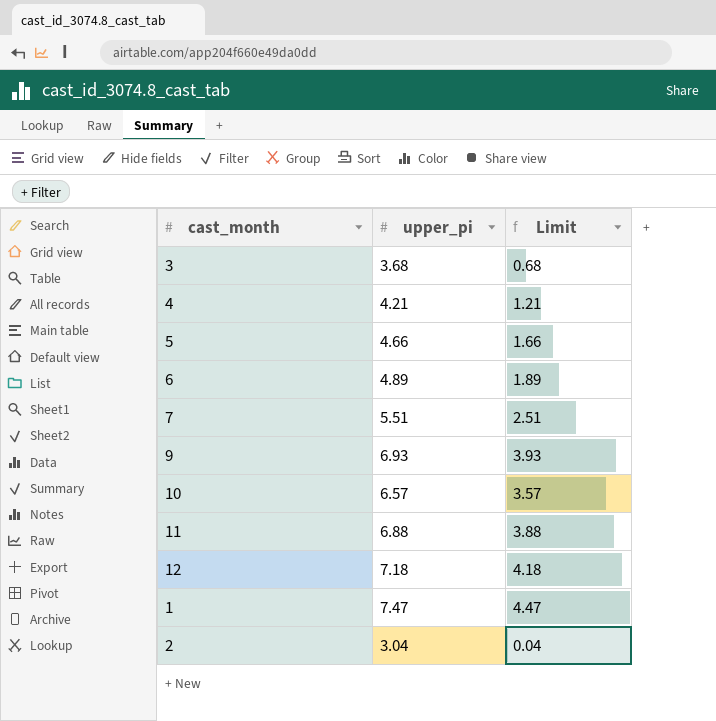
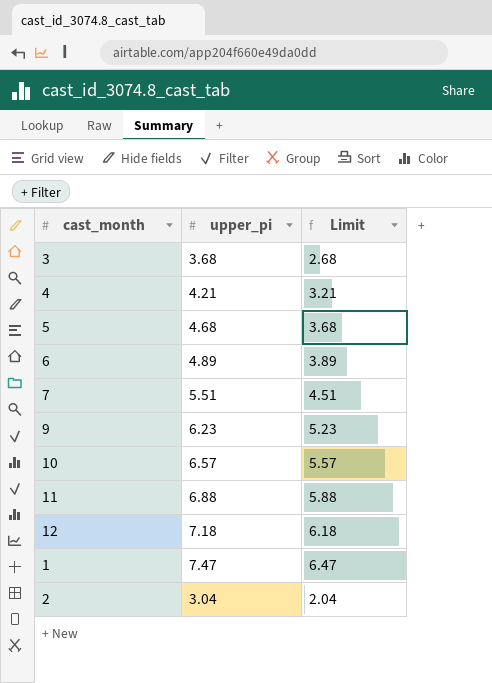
column Limit | formula: [upper_pi] - 3 -> [upper_pi] - 1
5 | upper_pi: 4.66 -> 4.68
9 | upper_pi: 6.93 -> 6.23

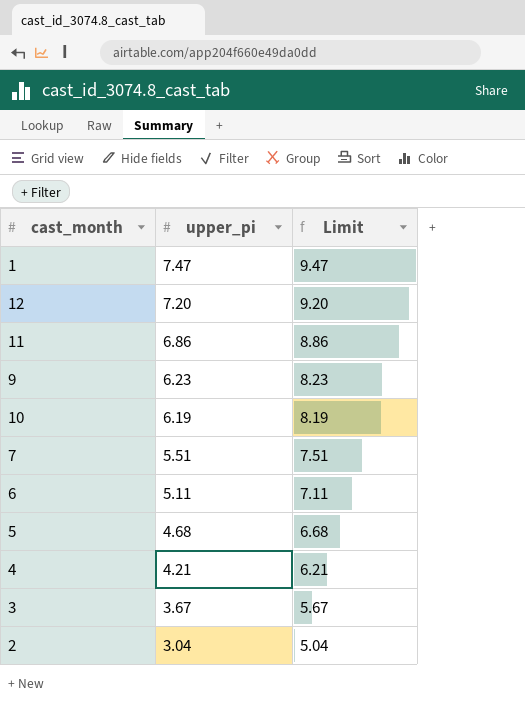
row order: none -> upper_pi descending
column Limit | formula: [upper_pi] - 1 -> [upper_pi] + 2
12 | upper_pi: 7.18 -> 7.20
11 | upper_pi: 6.88 -> 6.86
10 | upper_pi: 6.57 -> 6.19
6 | upper_pi: 4.89 -> 5.11
3 | upper_pi: 3.68 -> 3.67

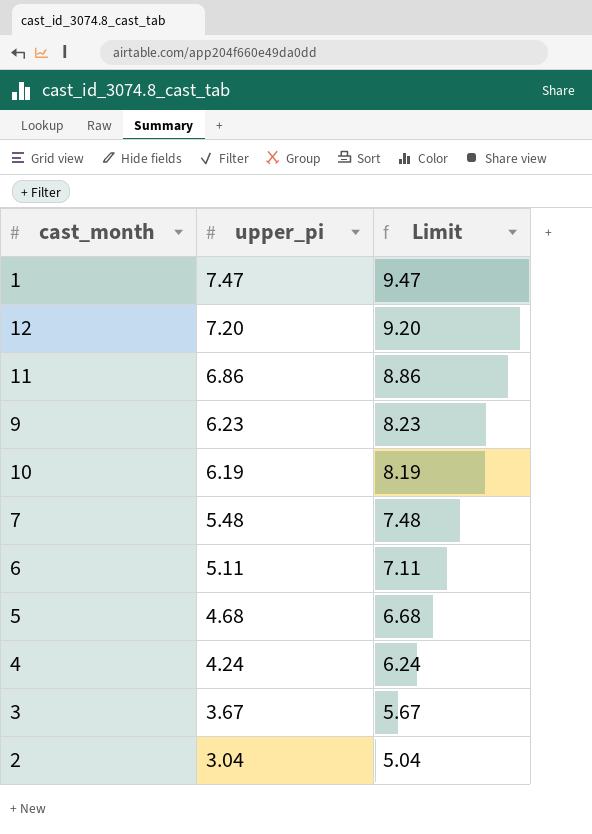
7 | upper_pi: 5.51 -> 5.48
7 | Limit: 7.51 -> 7.48
4 | upper_pi: 4.21 -> 4.24
4 | Limit: 6.21 -> 6.24

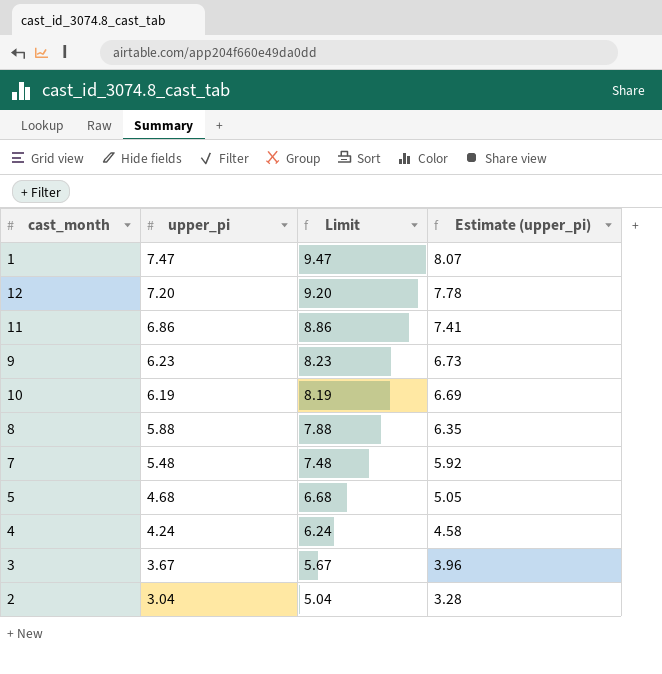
column Estimate (upper_pi) | formula: none -> [upper_pi] * 1.08
row 6: 5.11 | 7.11 -> none
row 8: none -> 5.88 | 7.88 | 6.35

